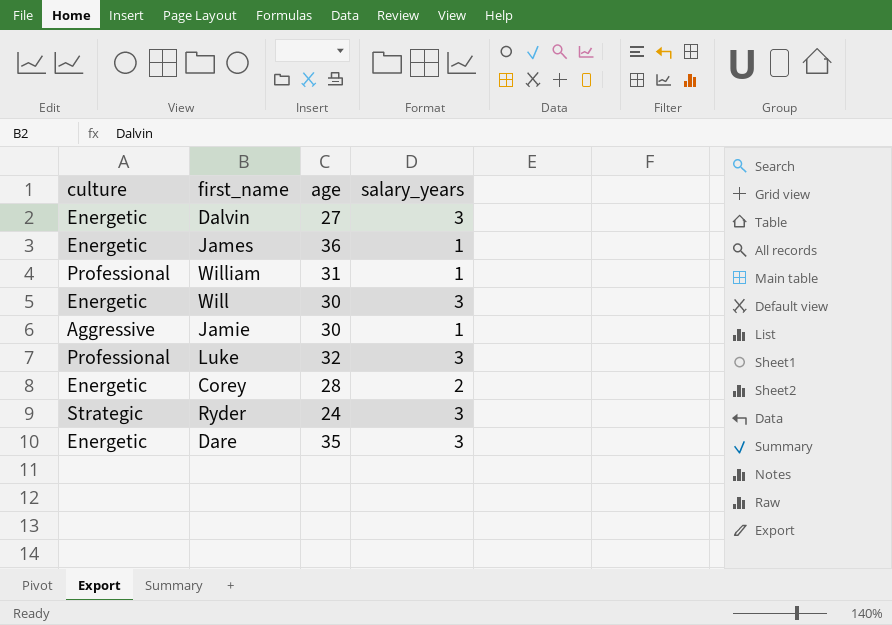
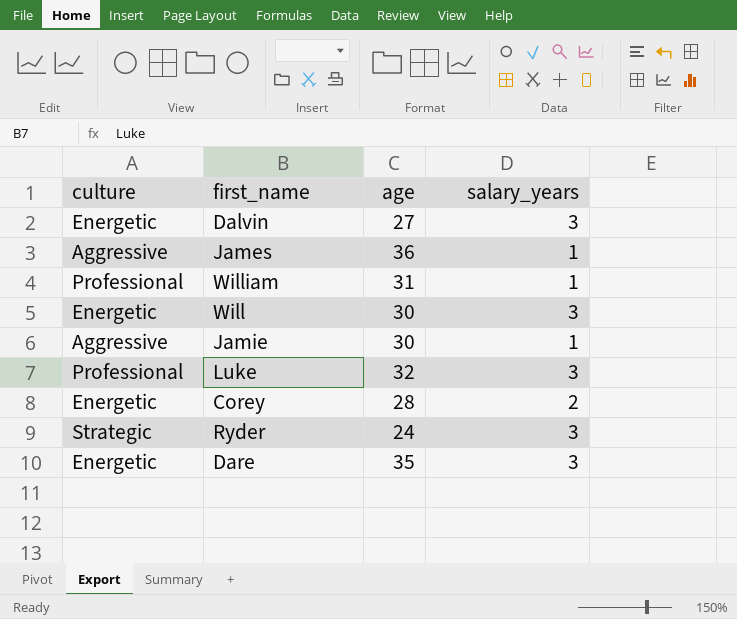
James | culture: Energetic -> Aggressive

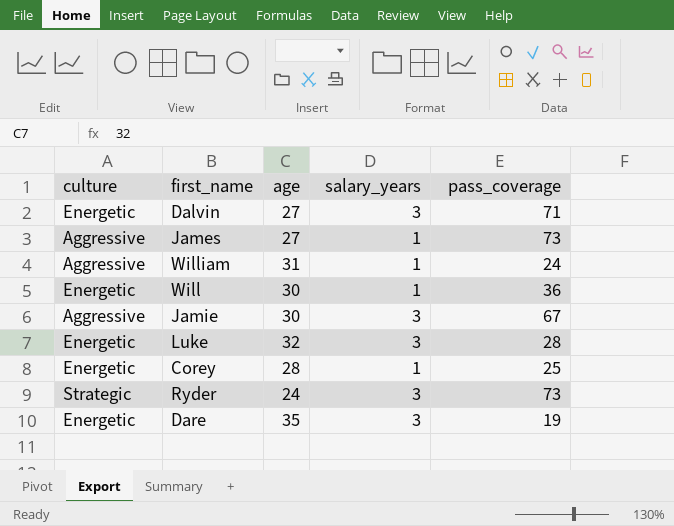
column pass_coverage | position: none -> 5
James | age: 36 -> 27
William | culture: Professional -> Aggressive
Will | salary_years: 3 -> 1
Jamie | salary_years: 1 -> 3
Luke | culture: Professional -> Energetic
Corey | salary_years: 2 -> 1

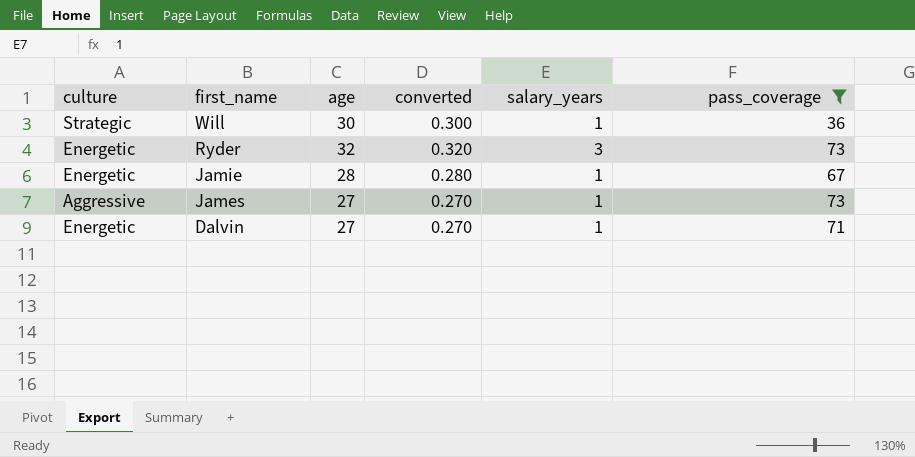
filter: none -> pass_coverage >= 36
row order: none -> first_name descending
column converted | formula: none -> [age] * 0.01
Will | culture: Energetic -> Strategic
Ryder | culture: Strategic -> Energetic
Ryder | age: 24 -> 32
Jamie | culture: Aggressive -> Energetic
Jamie | age: 30 -> 28
Jamie | salary_years: 3 -> 1
Dalvin | salary_years: 3 -> 1

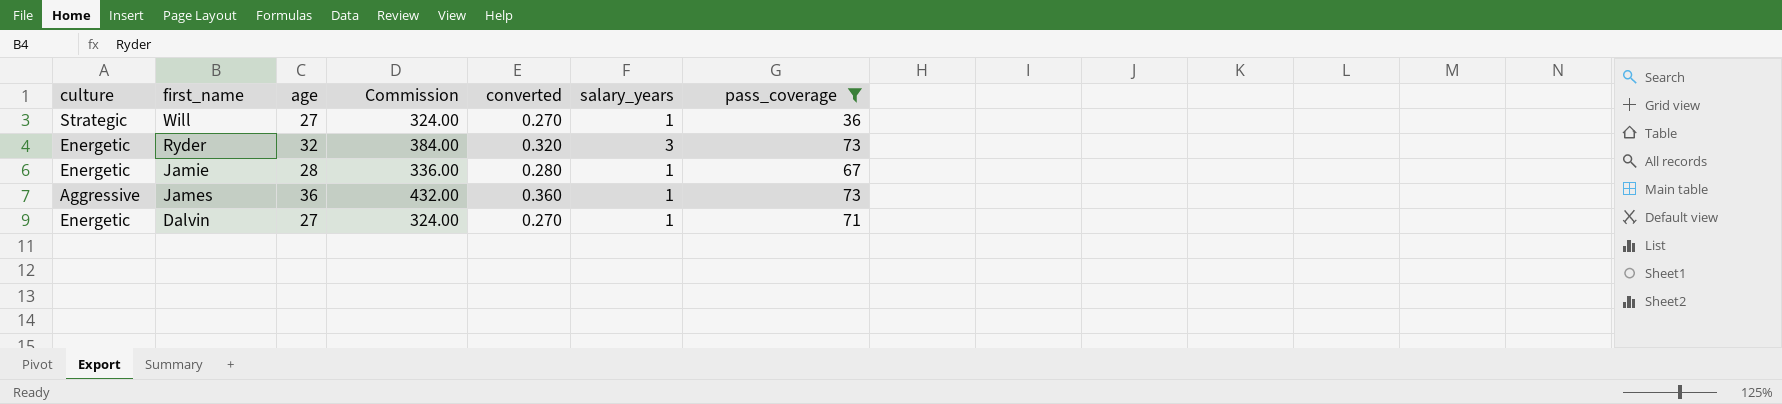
column Commission | formula: none -> [age] * 12
Will | age: 30 -> 27
Will | converted: 0.300 -> 0.270
James | age: 27 -> 36
James | converted: 0.270 -> 0.360

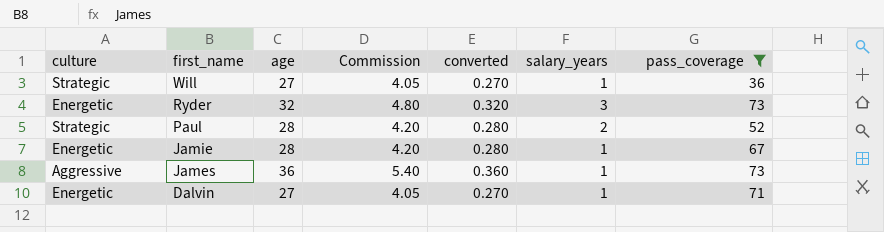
column Commission | formula: [age] * 12 -> [age] * 0.15
row Paul: none -> Strategic | 28 | 4.20 | 0.280 | 2 | 52

